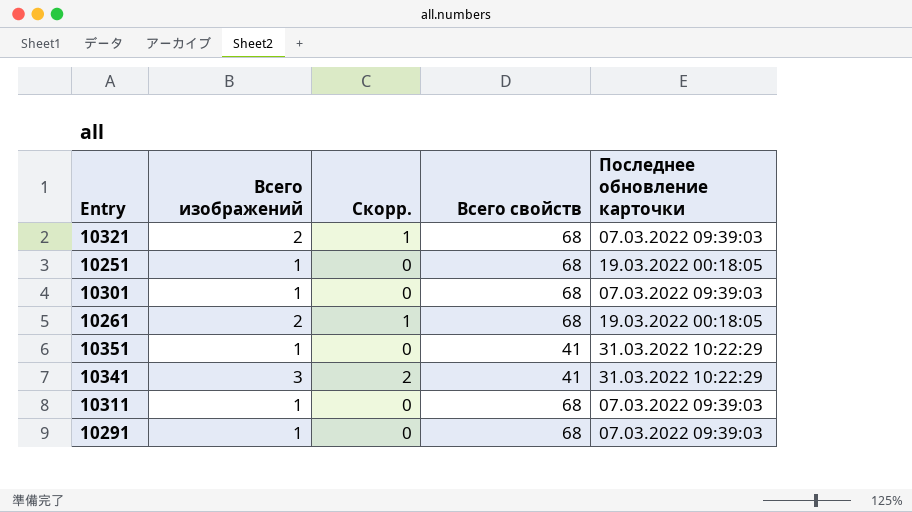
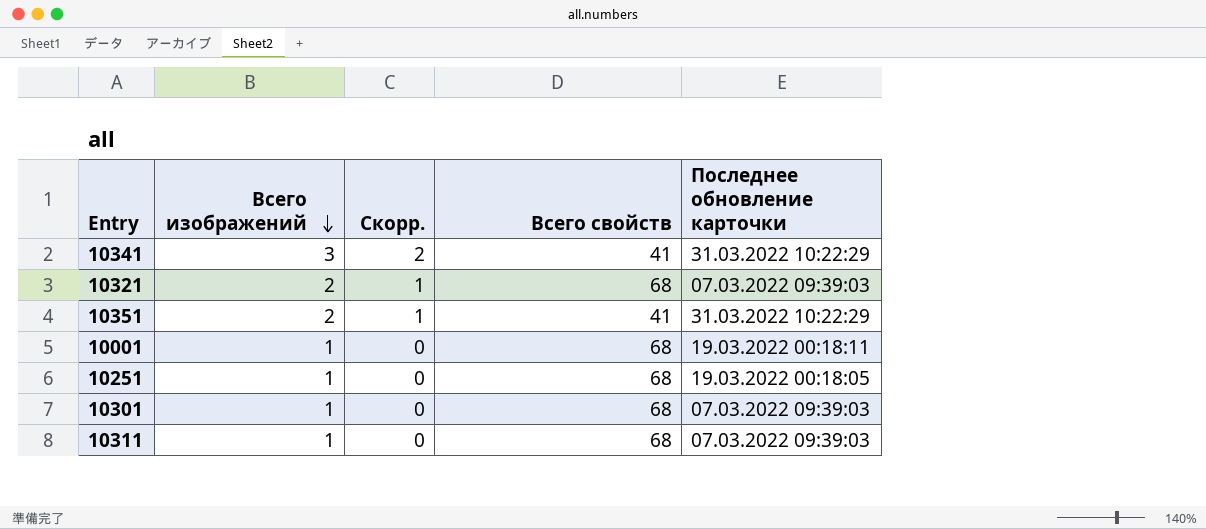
row order: none -> Всего изображений descending
row 10261: 2 | 1 | 68 | 19.03.2022 00:18:05 -> none
row 10291: 1 | 0 | 68 | 07.03.2022 09:39:03 -> none
10351 | Всего изображений: 1 -> 2
10351 | Скорр.: 0 -> 1
row 10001: none -> 1 | 0 | 68 | 19.03.2022 00:18:11

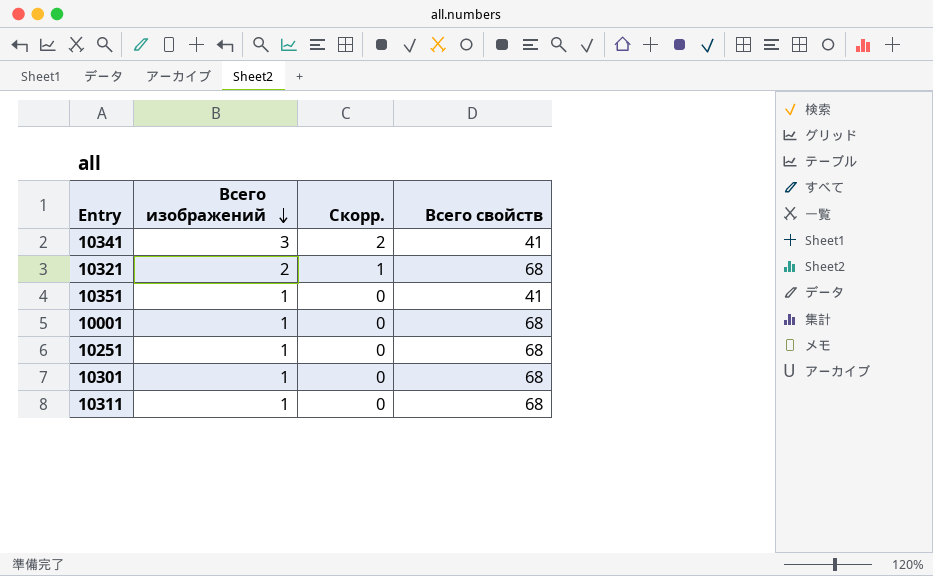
column Последнее обновление карточки | position: 5 -> none
10351 | Всего изображений: 2 -> 1
10351 | Скорр.: 1 -> 0

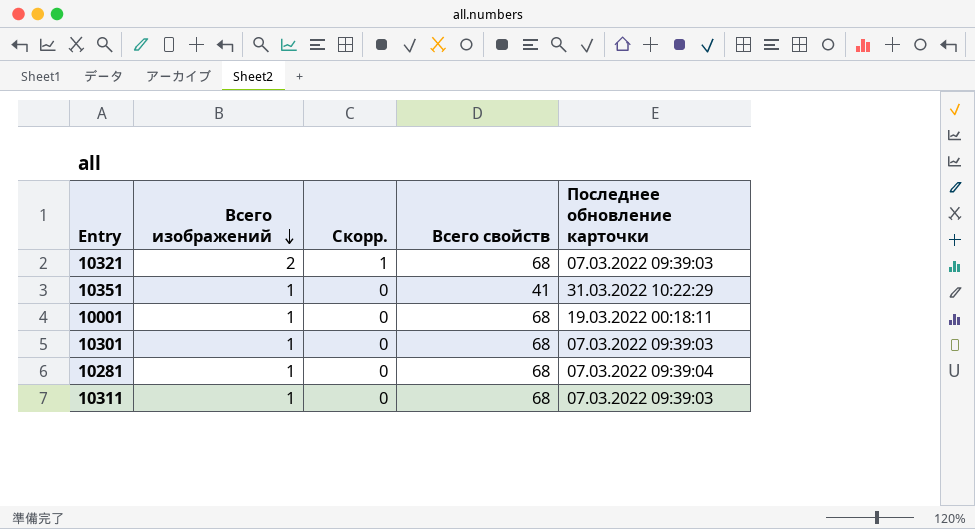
column Последнее обновление карточки | position: none -> 5
row 10341: 3 | 2 | 41 -> none
row 10251: 1 | 0 | 68 -> none
row 10281: none -> 1 | 0 | 68 | 07.03.2022 09:39:04

